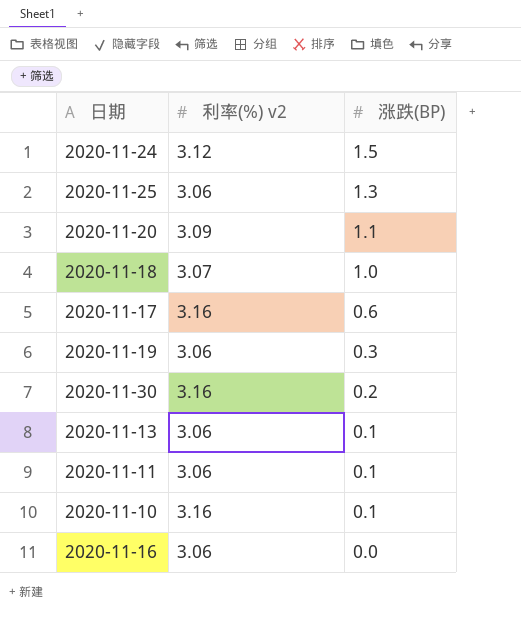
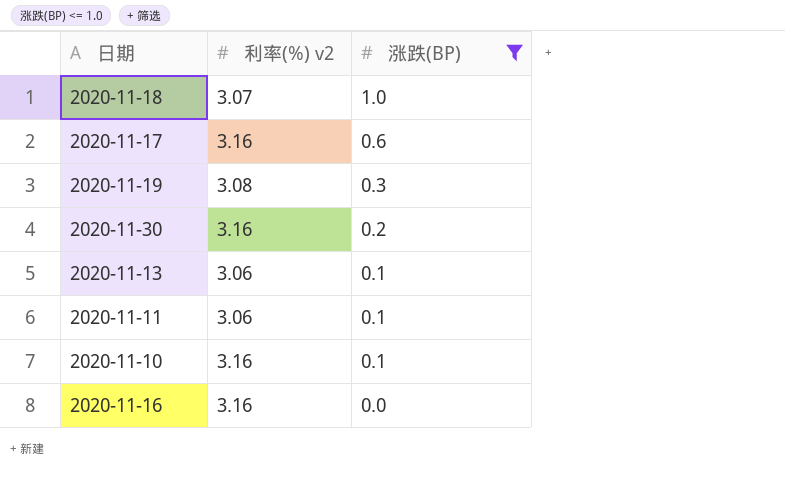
filter: none -> 涨跌(BP) <= 1.0
2020-11-19 | 利率(%) v2: 3.06 -> 3.08
2020-11-16 | 利率(%) v2: 3.06 -> 3.16

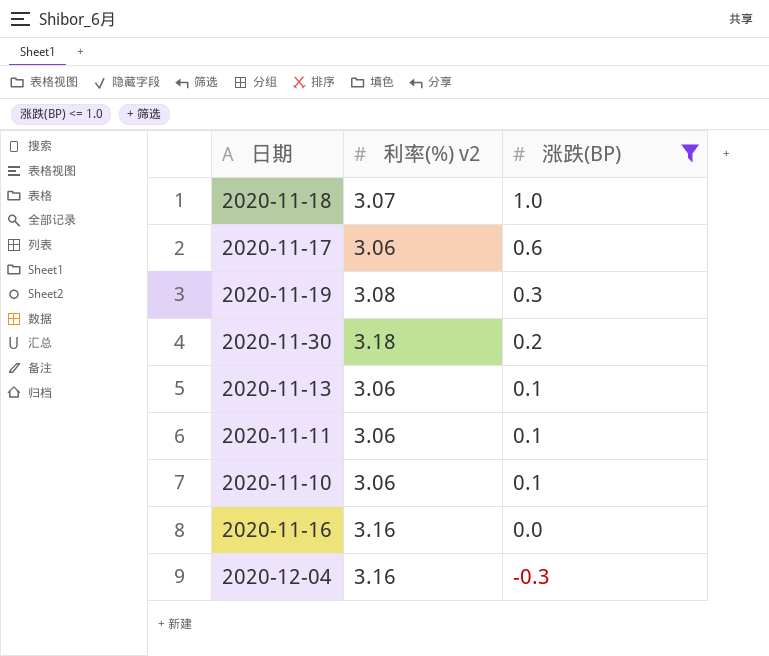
2020-11-17 | 利率(%) v2: 3.16 -> 3.06
2020-11-30 | 利率(%) v2: 3.16 -> 3.18
2020-11-10 | 利率(%) v2: 3.16 -> 3.06
row 2020-12-04: none -> 3.16 | -0.3

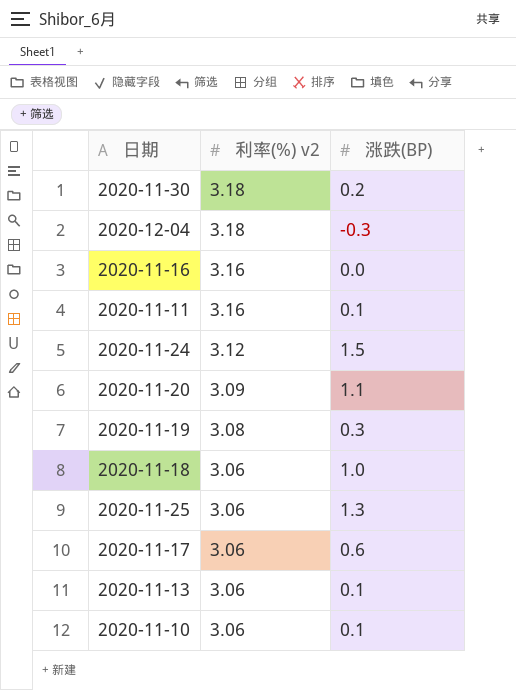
filter: 涨跌(BP) <= 1.0 -> none
row order: 涨跌(BP) descending -> 利率(%) v2 descending
2020-12-04 | 利率(%) v2: 3.16 -> 3.18
2020-11-11 | 利率(%) v2: 3.06 -> 3.16
2020-11-18 | 利率(%) v2: 3.07 -> 3.06

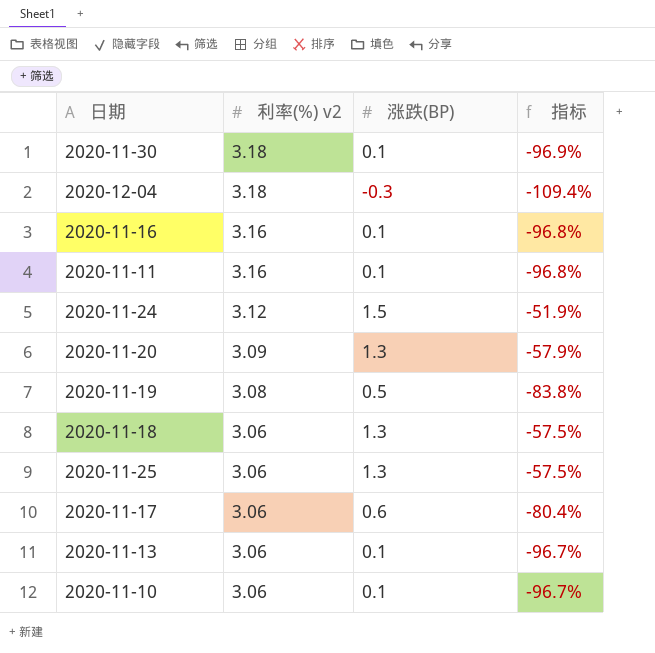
column 指标 | formula: none -> ([涨跌(BP)] - [利率(%) v2]) / [利率(%) v2]
2020-11-30 | 涨跌(BP): 0.2 -> 0.1
2020-11-16 | 涨跌(BP): 0.0 -> 0.1
2020-11-20 | 涨跌(BP): 1.1 -> 1.3
2020-11-19 | 涨跌(BP): 0.3 -> 0.5
2020-11-18 | 涨跌(BP): 1.0 -> 1.3

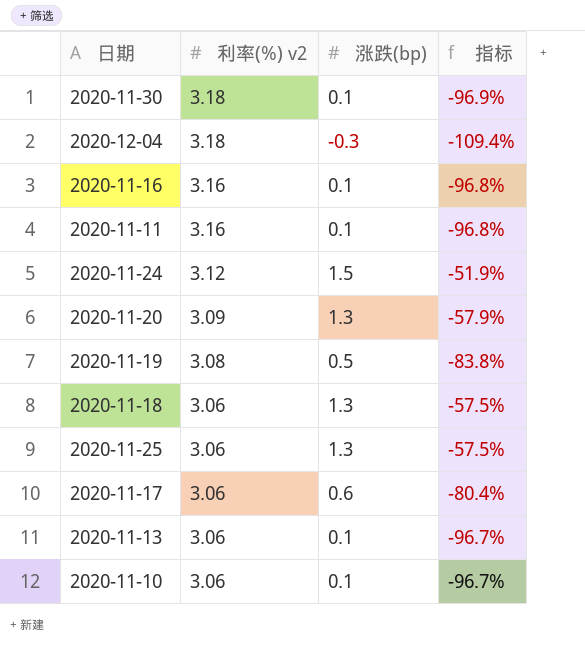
column name: 涨跌(BP) -> 涨跌(bp)

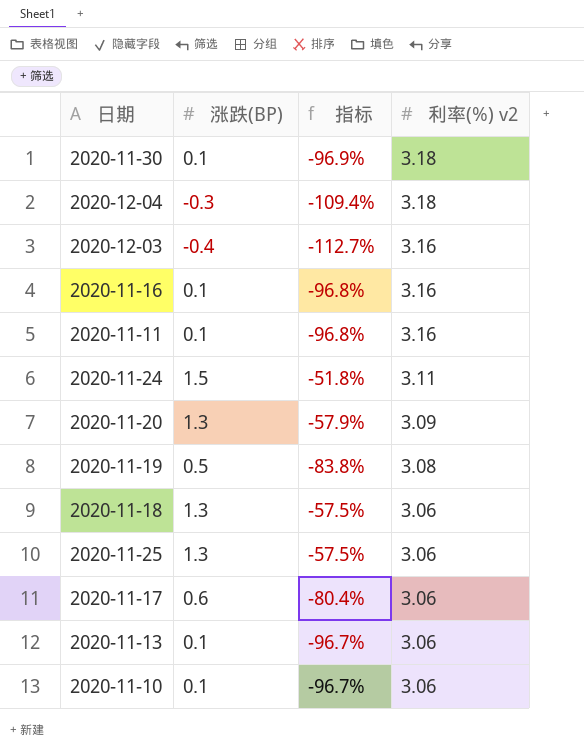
column name: 涨跌(bp) -> 涨跌(BP)
column 利率(%) v2 | position: 2 -> 4
row 2020-12-03: none -> -0.4 | -112.7% | 3.16
2020-11-24 | 指标: -51.9% -> -51.8%
2020-11-24 | 利率(%) v2: 3.12 -> 3.11

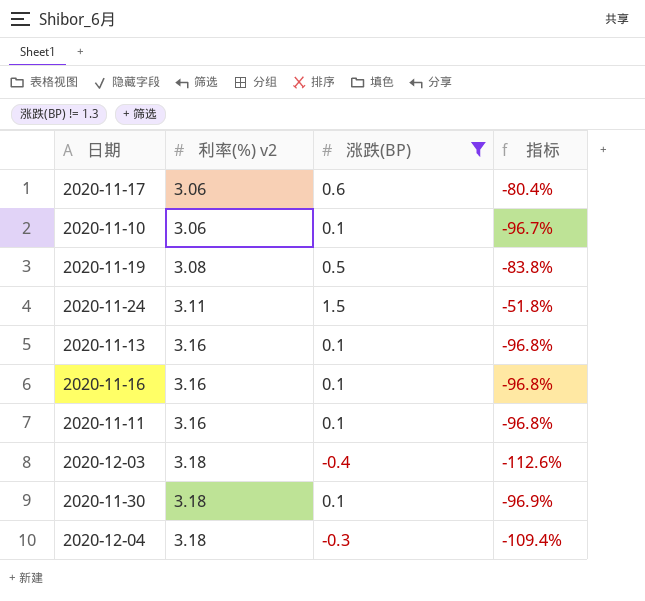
filter: none -> 涨跌(BP) != 1.3
row order: 利率(%) v2 descending -> 利率(%) v2 ascending
column 利率(%) v2 | position: 4 -> 2
2020-11-13 | 利率(%) v2: 3.06 -> 3.16
2020-11-13 | 指标: -96.7% -> -96.8%
2020-12-03 | 利率(%) v2: 3.16 -> 3.18
2020-12-03 | 指标: -112.7% -> -112.6%

